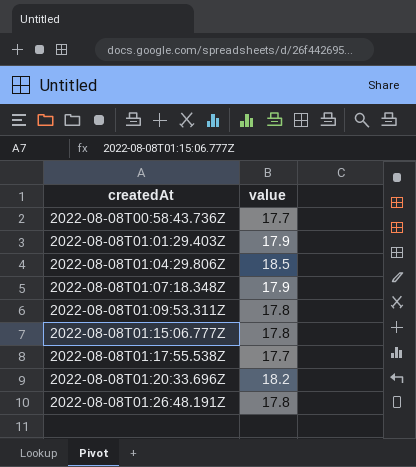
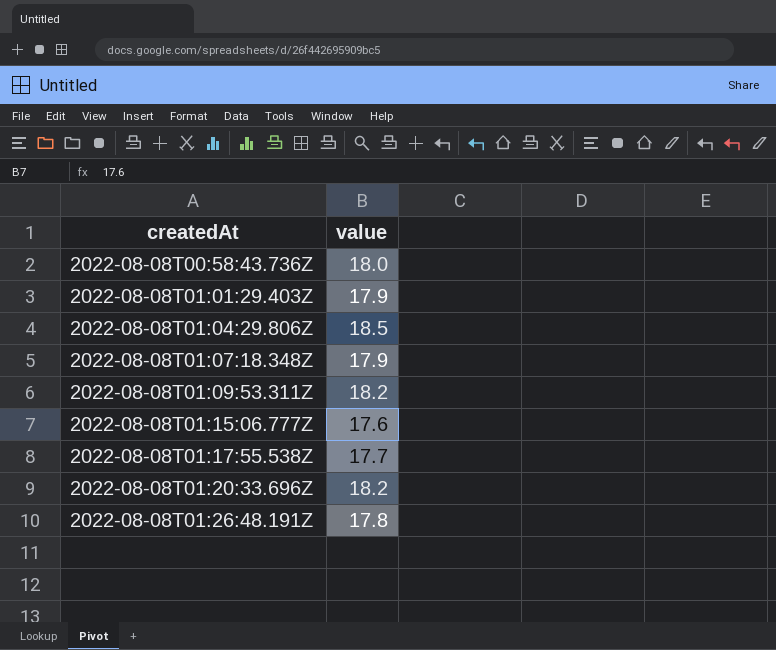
2022-08-08T00:58:43.736Z | value: 17.7 -> 18.0
2022-08-08T01:09:53.311Z | value: 17.8 -> 18.2
2022-08-08T01:15:06.777Z | value: 17.8 -> 17.6

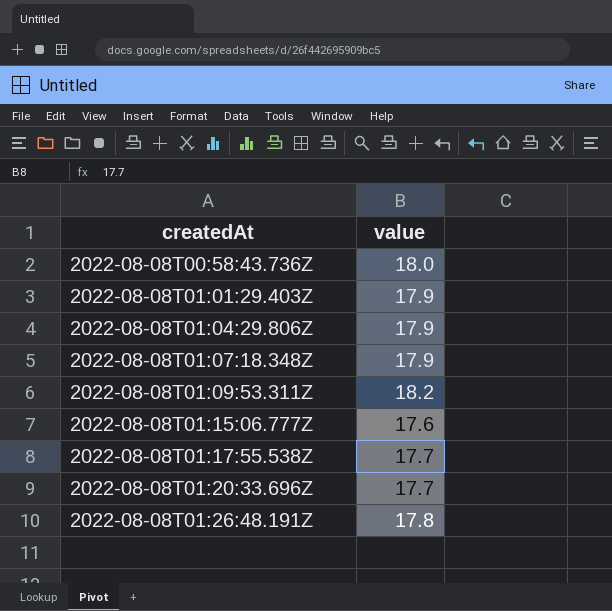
2022-08-08T01:04:29.806Z | value: 18.5 -> 17.9
2022-08-08T01:20:33.696Z | value: 18.2 -> 17.7

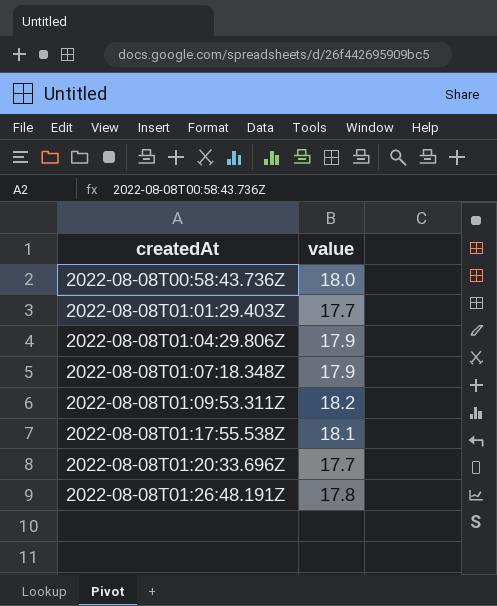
row 2022-08-08T01:15:06.777Z: 17.6 -> none
2022-08-08T01:01:29.403Z | value: 17.9 -> 17.7
2022-08-08T01:17:55.538Z | value: 17.7 -> 18.1

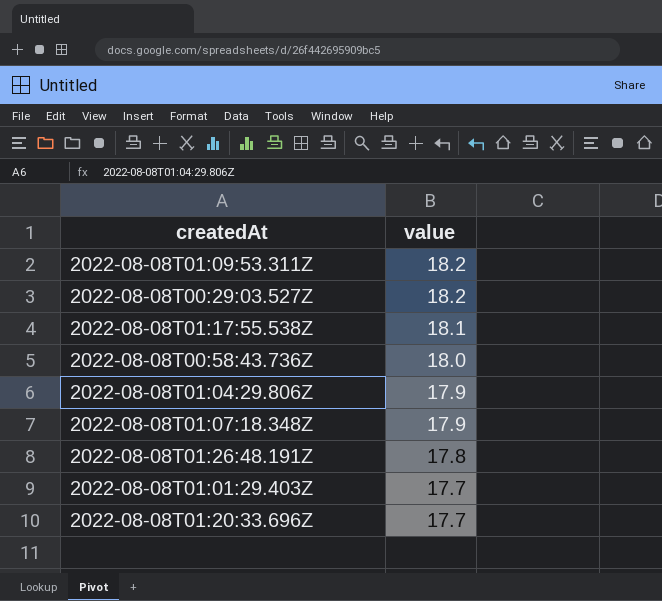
row order: createdAt ascending -> value descending
row 2022-08-08T00:29:03.527Z: none -> 18.2

